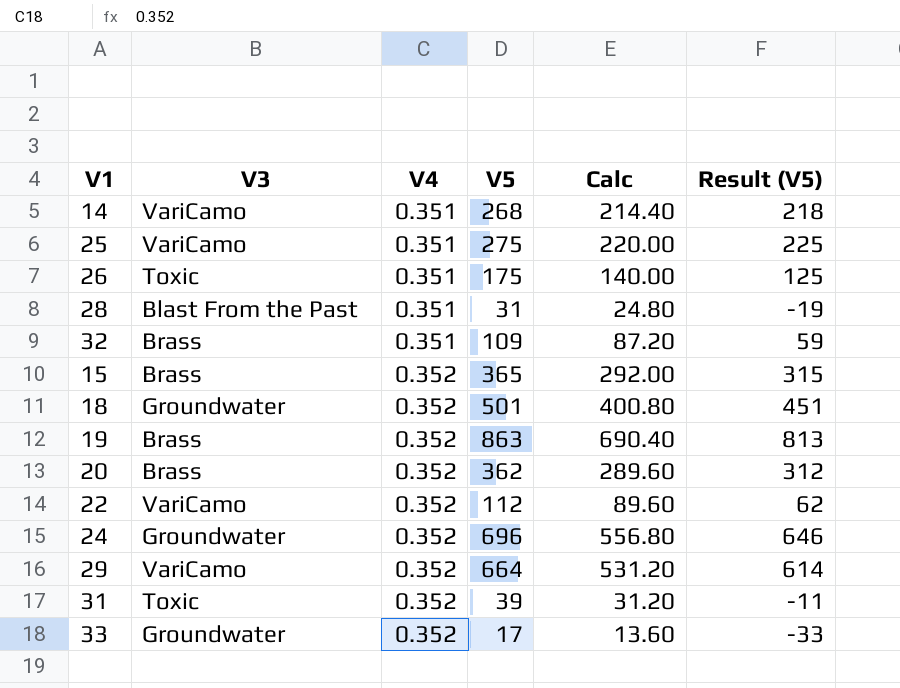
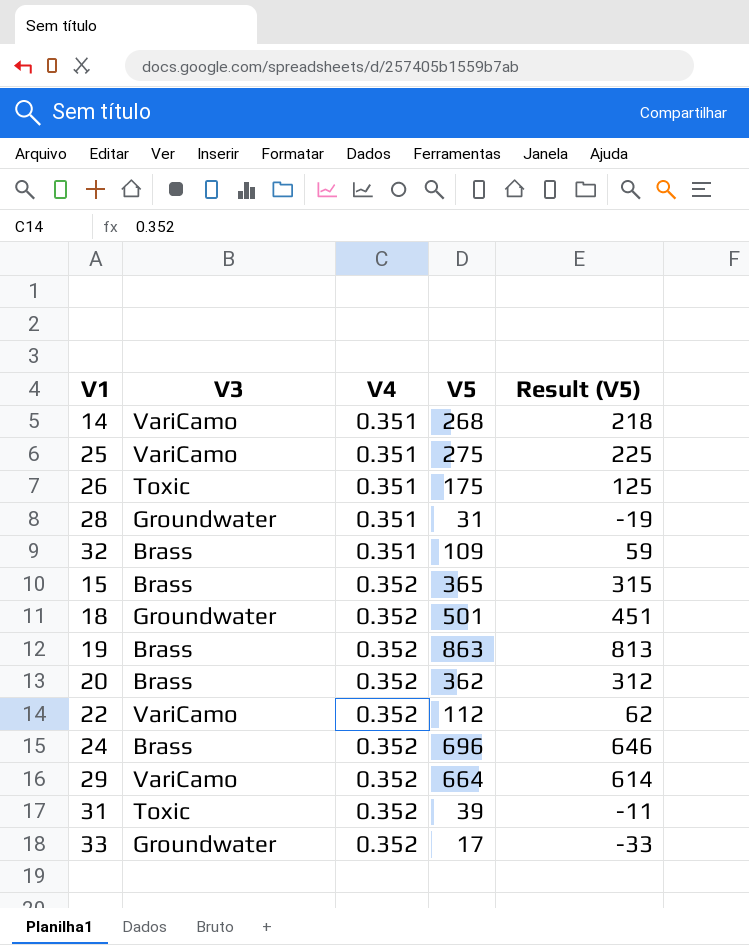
column Calc | formula: [V5] * 0.8 -> none
28 | V3: Blast From the Past -> Groundwater
24 | V3: Groundwater -> Brass

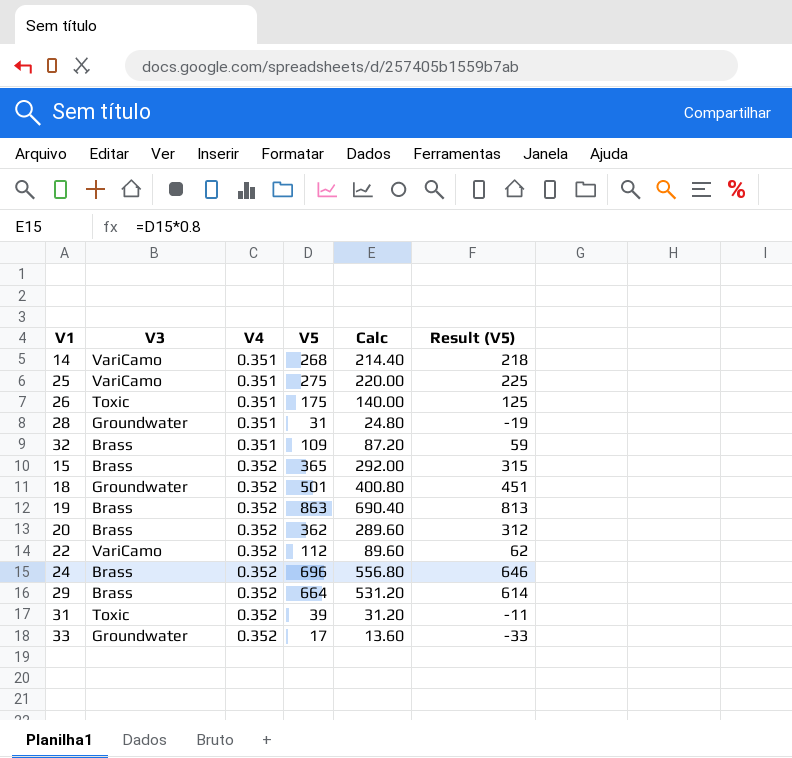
column Calc | formula: none -> [V5] * 0.8
29 | V3: VariCamo -> Brass

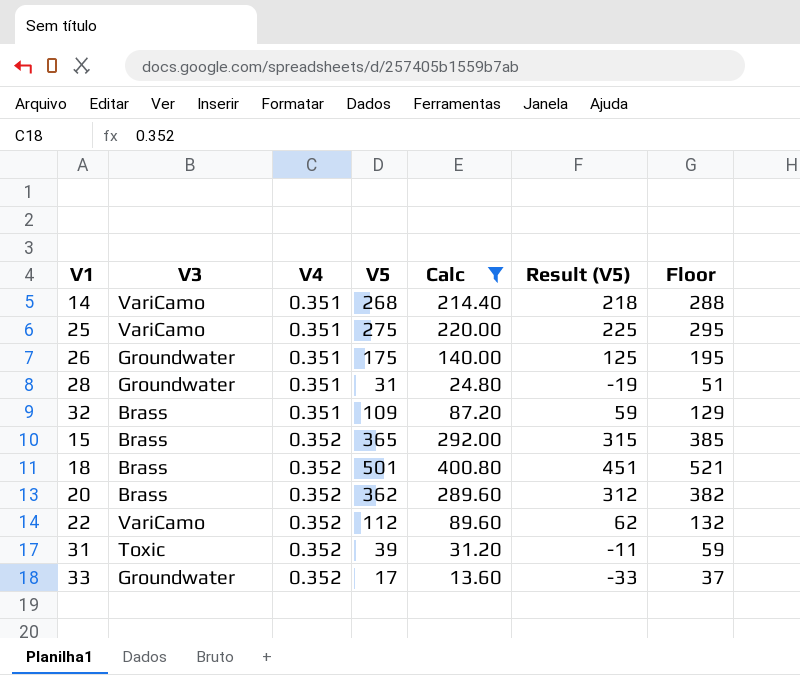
filter: none -> Calc <= 400.80
column Floor | formula: none -> [V5] + 20
26 | V3: Toxic -> Groundwater
18 | V3: Groundwater -> Brass

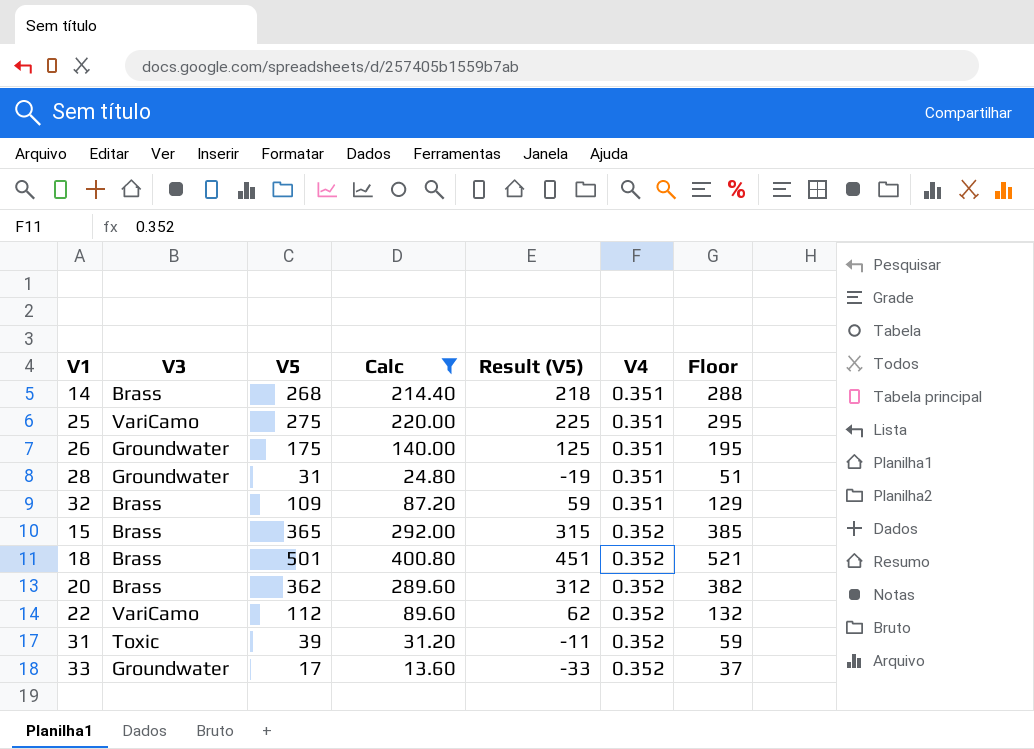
column V4 | position: 3 -> 6
14 | V3: VariCamo -> Brass

